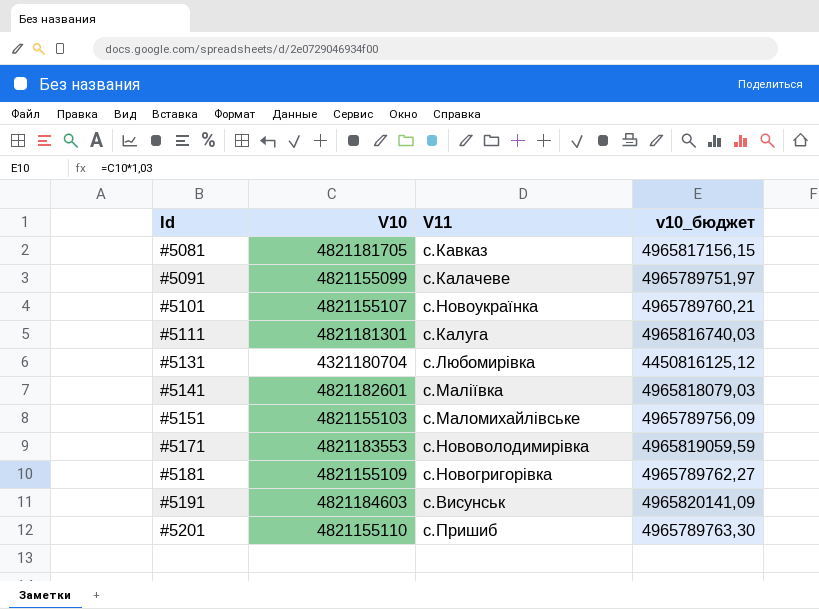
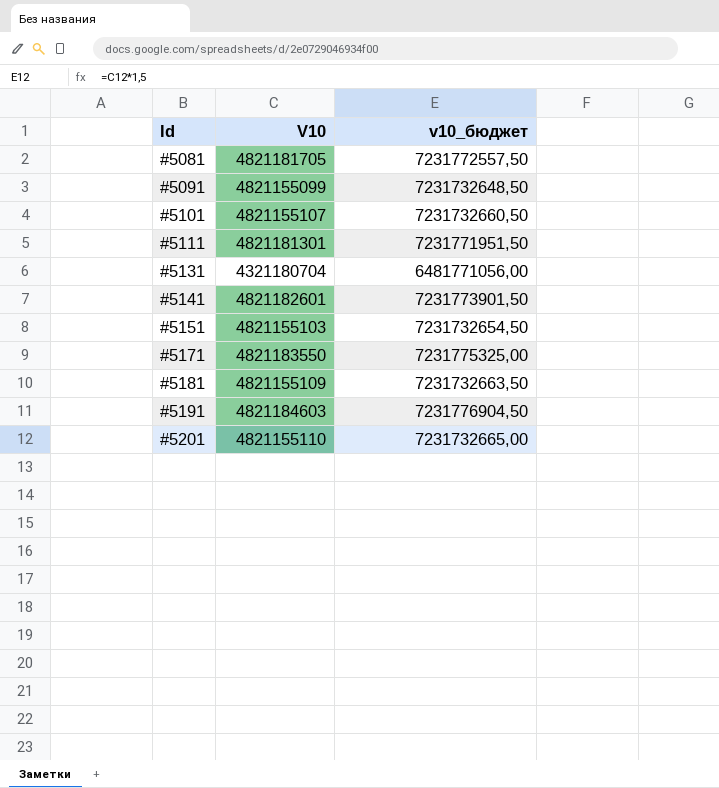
column V11 | position: 3 -> none
column v10_бюджет | formula: [V10] * 1,03 -> [V10] * 1,5
#5171 | V10: 4821183553 -> 4821183550

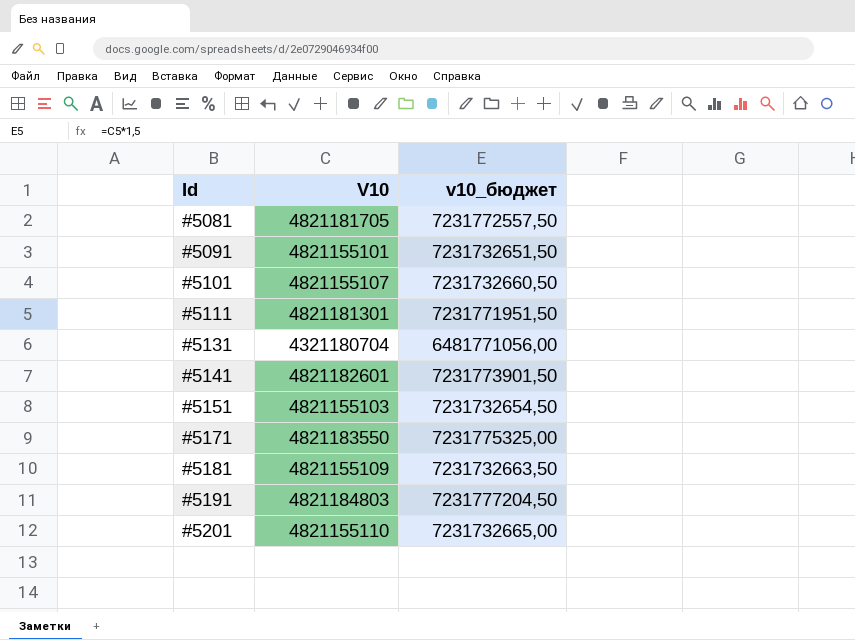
#5091 | V10: 4821155099 -> 4821155101
#5091 | v10_бюджет: 7231732648,50 -> 7231732651,50
#5191 | V10: 4821184603 -> 4821184803
#5191 | v10_бюджет: 7231776904,50 -> 7231777204,50

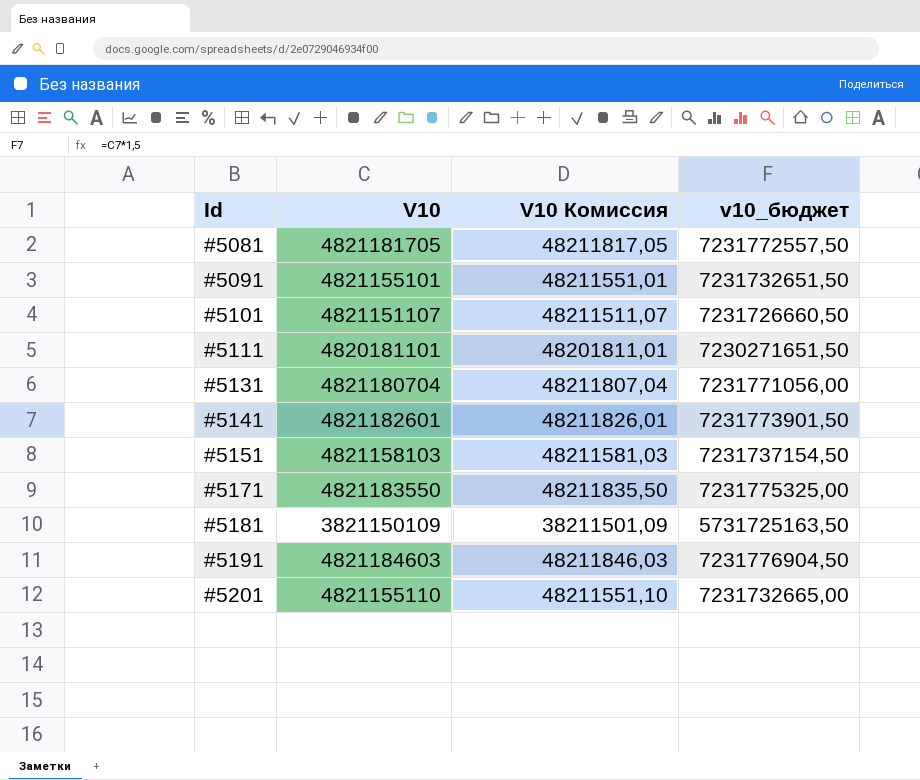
column V10 Комиссия | formula: none -> [V10] * 0,01
#5101 | V10: 4821155107 -> 4821151107
#5101 | v10_бюджет: 7231732660,50 -> 7231726660,50
#5111 | V10: 4821181301 -> 4820181101
#5111 | v10_бюджет: 7231771951,50 -> 7230271651,50
#5131 | V10: 4321180704 -> 4821180704
#5131 | v10_бюджет: 6481771056,00 -> 7231771056,00
#5151 | V10: 4821155103 -> 4821158103
#5151 | v10_бюджет: 7231732654,50 -> 7231737154,50
#5181 | V10: 4821155109 -> 3821150109
#5181 | v10_бюджет: 7231732663,50 -> 5731725163,50
#5191 | V10: 4821184803 -> 4821184603
#5191 | v10_бюджет: 7231777204,50 -> 7231776904,50

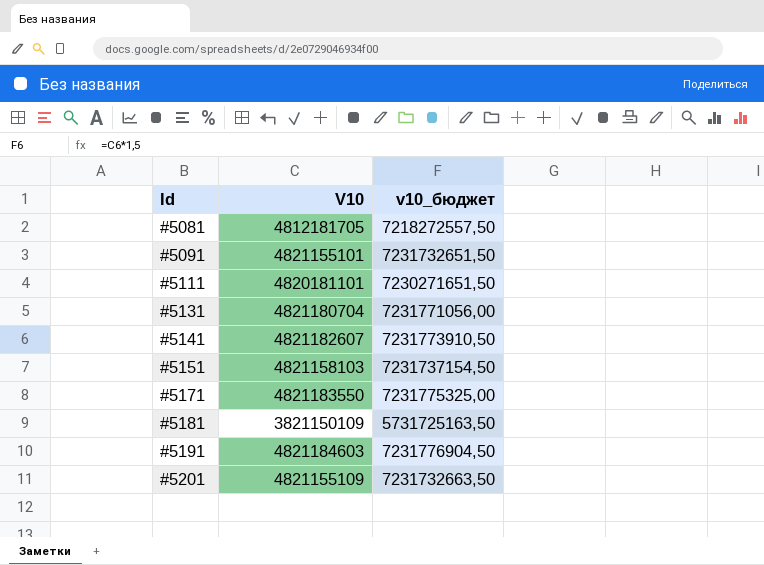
column V10 Комиссия | formula: [V10] * 0,01 -> none
row #5101: 4821151107 | 48211511,07 | 7231726660,50 -> none
#5081 | V10: 4821181705 -> 4812181705
#5081 | v10_бюджет: 7231772557,50 -> 7218272557,50
#5141 | V10: 4821182601 -> 4821182607
#5141 | v10_бюджет: 7231773901,50 -> 7231773910,50
#5201 | V10: 4821155110 -> 4821155109
#5201 | v10_бюджет: 7231732665,00 -> 7231732663,50

